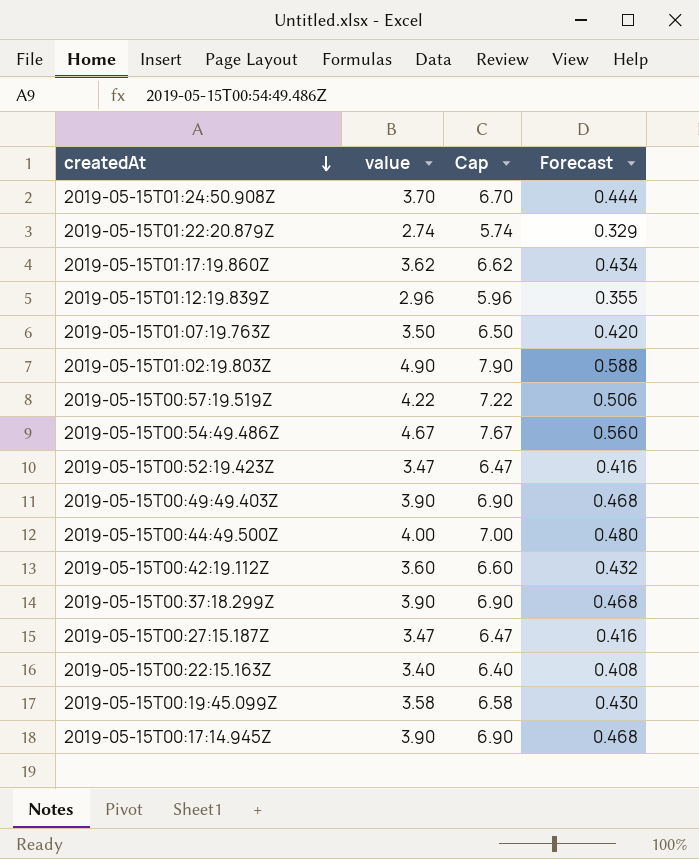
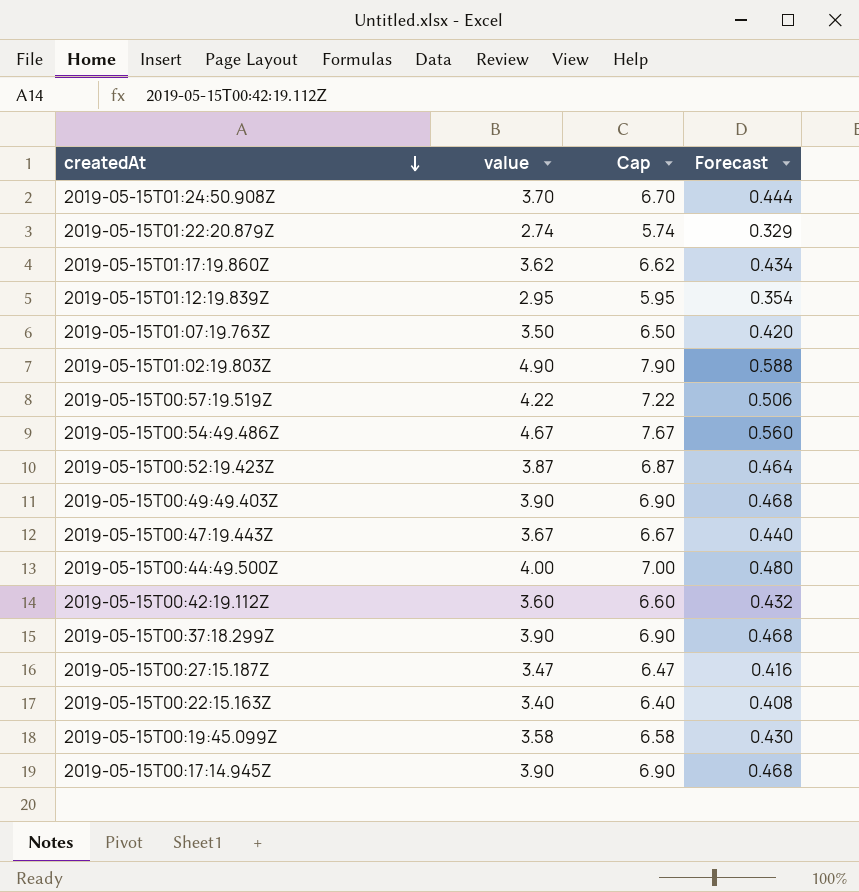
2019-05-15T01:12:19.839Z | value: 2.96 -> 2.95
2019-05-15T01:12:19.839Z | Cap: 5.96 -> 5.95
2019-05-15T01:12:19.839Z | Forecast: 0.355 -> 0.354
2019-05-15T00:52:19.423Z | value: 3.47 -> 3.87
2019-05-15T00:52:19.423Z | Cap: 6.47 -> 6.87
2019-05-15T00:52:19.423Z | Forecast: 0.416 -> 0.464
row 2019-05-15T00:47:19.443Z: none -> 3.67 | 6.67 | 0.440

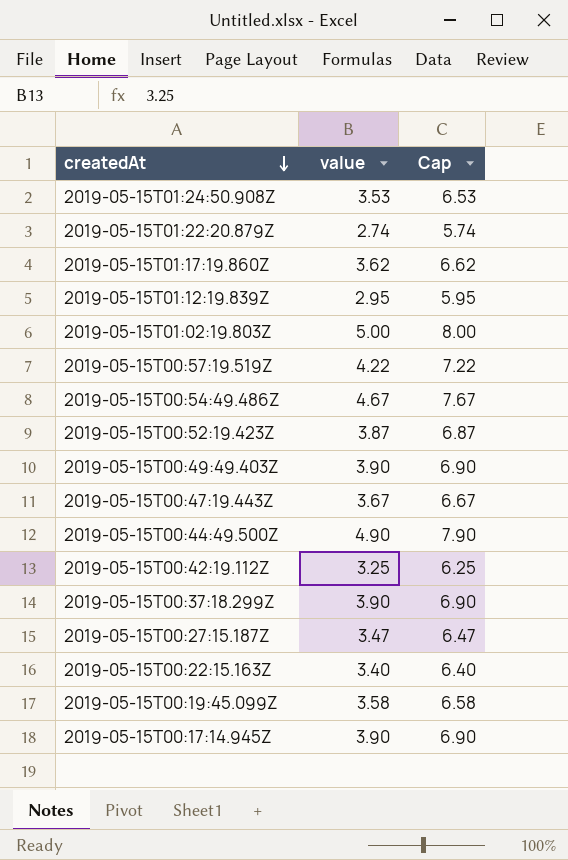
column Forecast | formula: [value] * 0.12 -> none
row 2019-05-15T01:07:19.763Z: 3.50 | 6.50 | 0.420 -> none
2019-05-15T01:24:50.908Z | value: 3.70 -> 3.53
2019-05-15T01:24:50.908Z | Cap: 6.70 -> 6.53
2019-05-15T01:02:19.803Z | value: 4.90 -> 5.00
2019-05-15T01:02:19.803Z | Cap: 7.90 -> 8.00
2019-05-15T00:44:49.500Z | value: 4.00 -> 4.90
2019-05-15T00:44:49.500Z | Cap: 7.00 -> 7.90
2019-05-15T00:42:19.112Z | value: 3.60 -> 3.25
2019-05-15T00:42:19.112Z | Cap: 6.60 -> 6.25

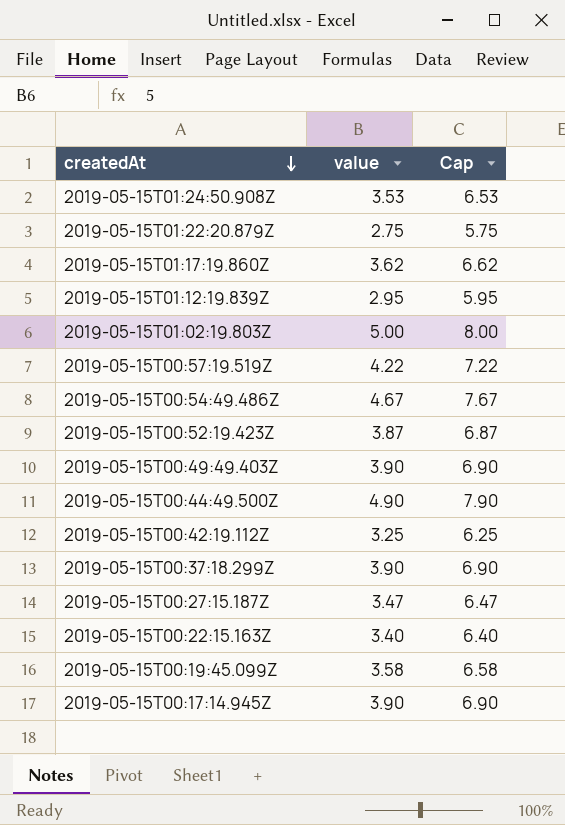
row 2019-05-15T00:47:19.443Z: 3.67 | 6.67 -> none
2019-05-15T01:22:20.879Z | value: 2.74 -> 2.75
2019-05-15T01:22:20.879Z | Cap: 5.74 -> 5.75

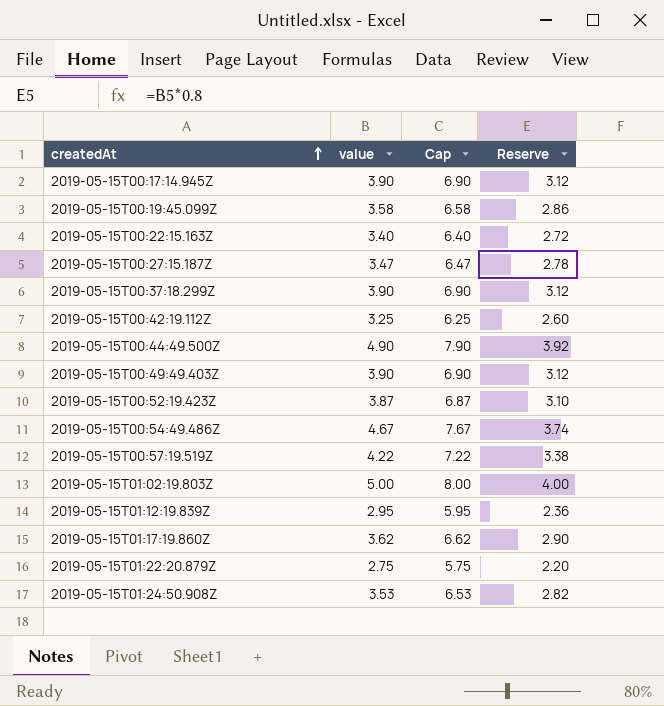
row order: createdAt descending -> createdAt ascending
column Reserve | formula: none -> [value] * 0.8

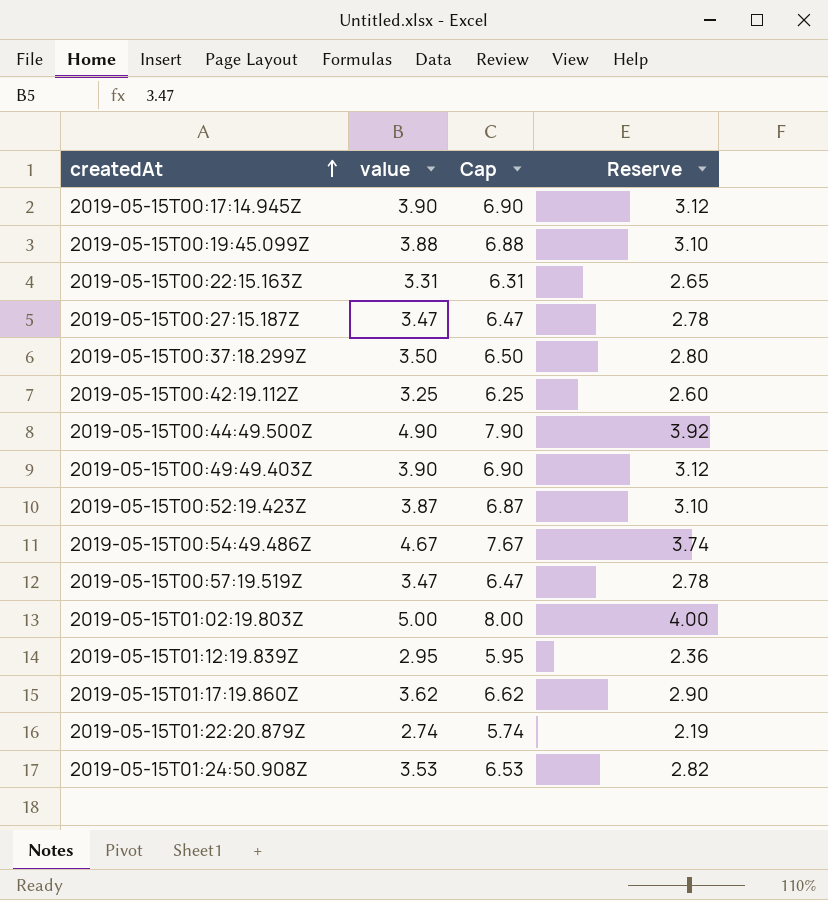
2019-05-15T00:19:45.099Z | value: 3.58 -> 3.88
2019-05-15T00:19:45.099Z | Cap: 6.58 -> 6.88
2019-05-15T00:19:45.099Z | Reserve: 2.86 -> 3.10
2019-05-15T00:22:15.163Z | value: 3.40 -> 3.31
2019-05-15T00:22:15.163Z | Cap: 6.40 -> 6.31
2019-05-15T00:22:15.163Z | Reserve: 2.72 -> 2.65
2019-05-15T00:37:18.299Z | value: 3.90 -> 3.50
2019-05-15T00:37:18.299Z | Cap: 6.90 -> 6.50
2019-05-15T00:37:18.299Z | Reserve: 3.12 -> 2.80
2019-05-15T00:57:19.519Z | value: 4.22 -> 3.47
2019-05-15T00:57:19.519Z | Cap: 7.22 -> 6.47
2019-05-15T00:57:19.519Z | Reserve: 3.38 -> 2.78
2019-05-15T01:22:20.879Z | value: 2.75 -> 2.74
2019-05-15T01:22:20.879Z | Cap: 5.75 -> 5.74
2019-05-15T01:22:20.879Z | Reserve: 2.20 -> 2.19

